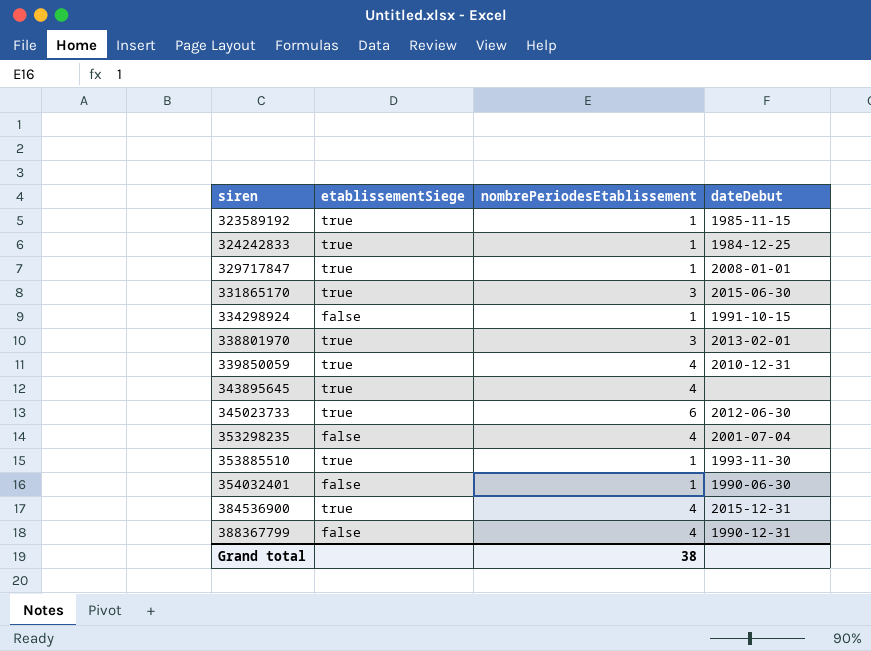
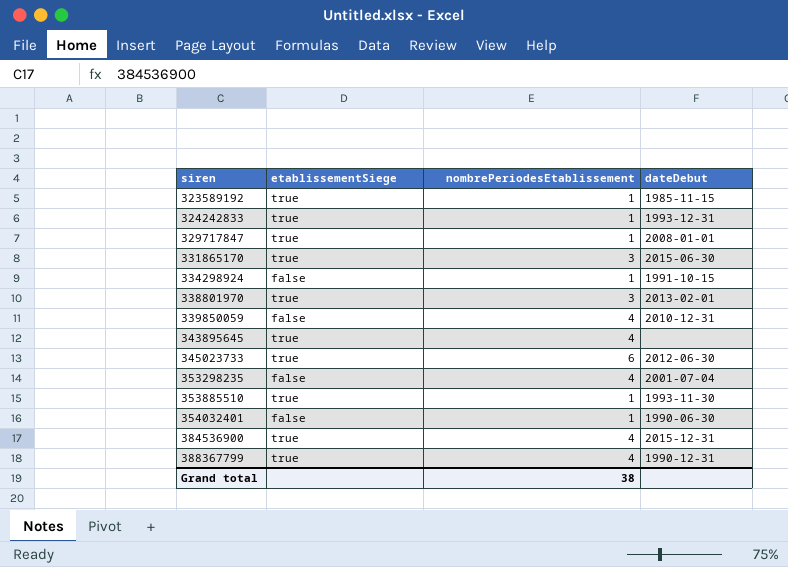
324242833 | dateDebut: 1984-12-25 -> 1993-12-31
339850059 | etablissementSiege: true -> false
388367799 | etablissementSiege: false -> true

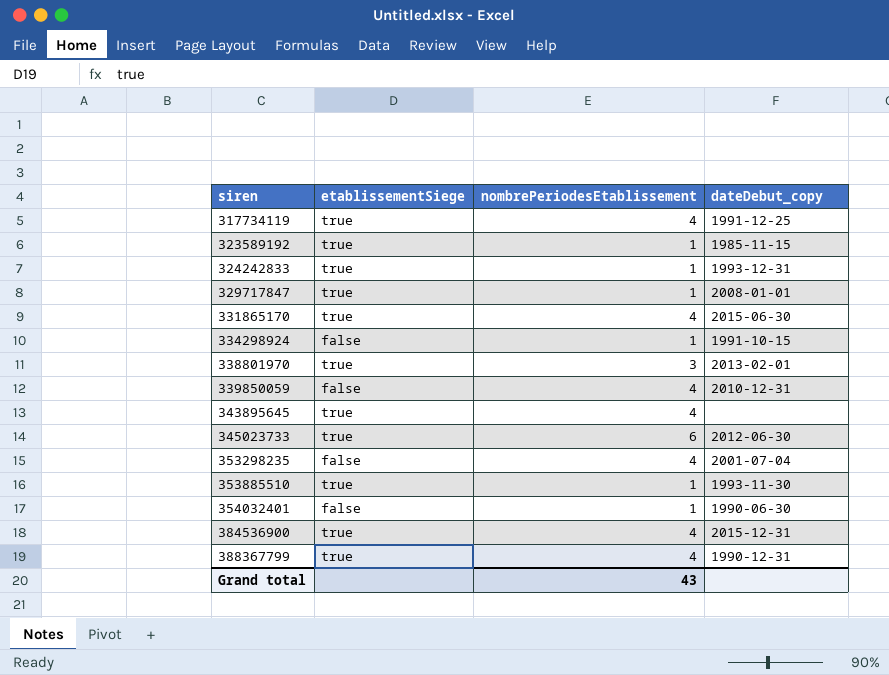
column name: dateDebut -> dateDebut_copy
row 317734119: none -> true | 4 | 1991-12-25
331865170 | nombrePeriodesEtablissement: 3 -> 4
Grand total | nombrePeriodesEtablissement: 38 -> 43

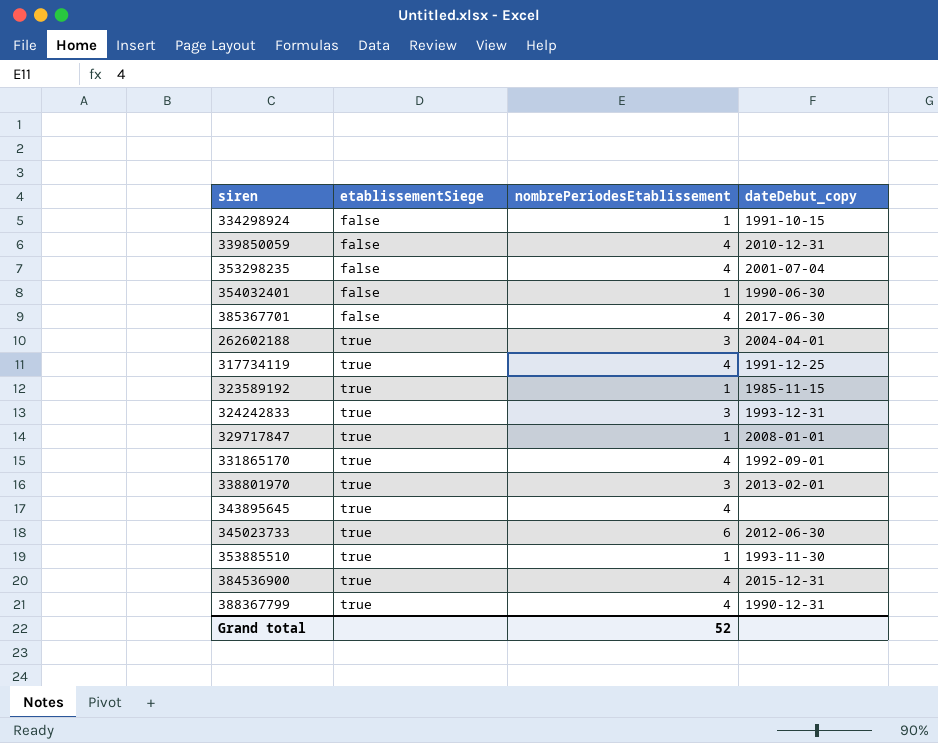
row order: siren ascending -> etablissementSiege ascending
row 385367701: none -> false | 4 | 2017-06-30
row 262602188: none -> true | 3 | 2004-04-01
324242833 | nombrePeriodesEtablissement: 1 -> 3
331865170 | dateDebut_copy: 2015-06-30 -> 1992-09-01
Grand total | nombrePeriodesEtablissement: 43 -> 52

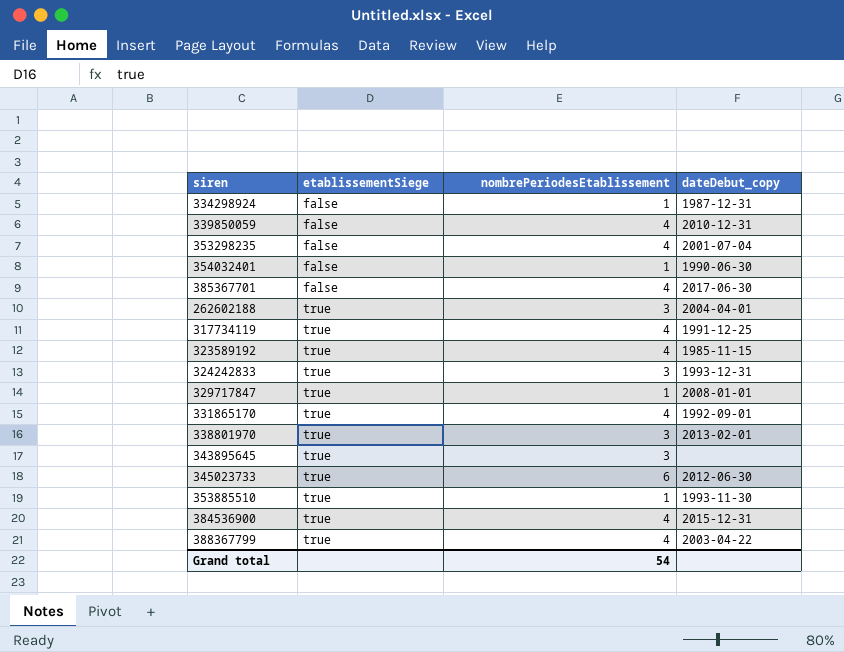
334298924 | dateDebut_copy: 1991-10-15 -> 1987-12-31
323589192 | nombrePeriodesEtablissement: 1 -> 4
343895645 | nombrePeriodesEtablissement: 4 -> 3
388367799 | dateDebut_copy: 1990-12-31 -> 2003-04-22
Grand total | nombrePeriodesEtablissement: 52 -> 54

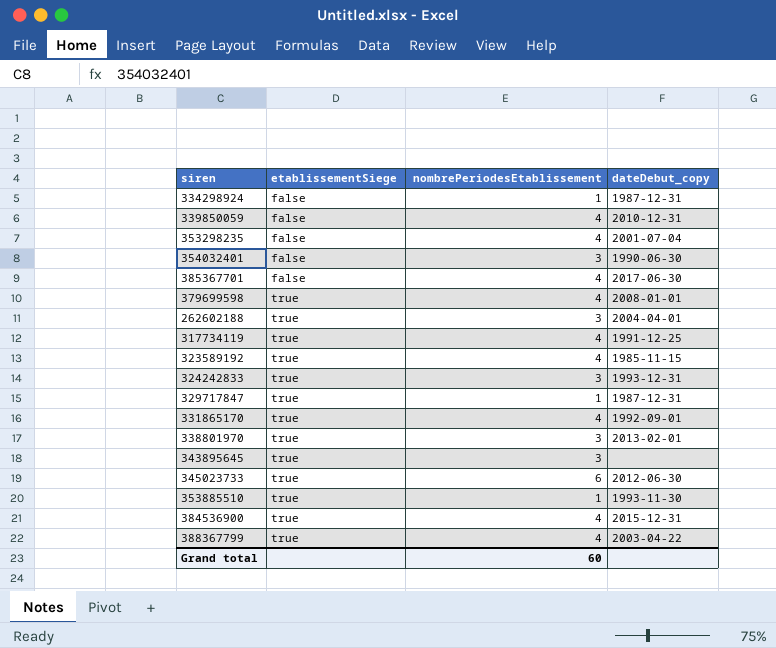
354032401 | nombrePeriodesEtablissement: 1 -> 3
row 379699598: none -> true | 4 | 2008-01-01
329717847 | dateDebut_copy: 2008-01-01 -> 1987-12-31
Grand total | nombrePeriodesEtablissement: 54 -> 60

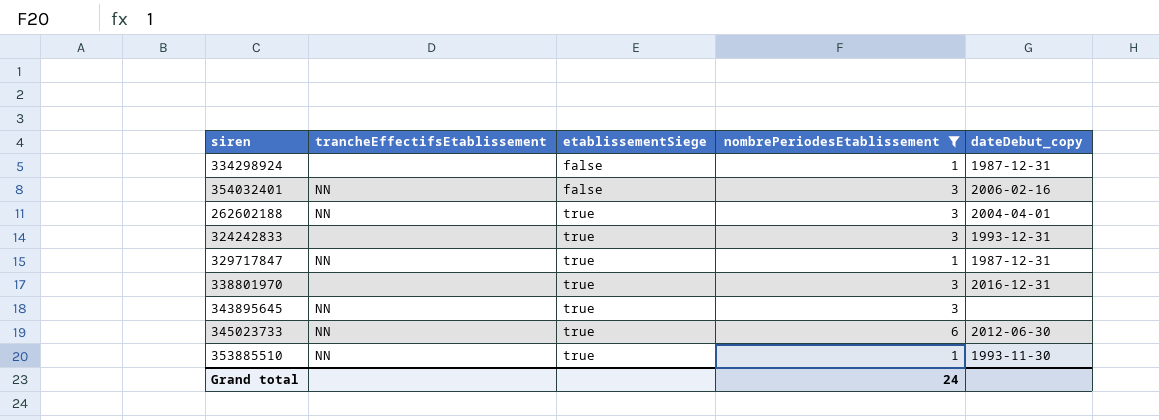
filter: none -> nombrePeriodesEtablissement != 4
column trancheEffectifsEtablissement | position: none -> 2
354032401 | dateDebut_copy: 1990-06-30 -> 2006-02-16
338801970 | dateDebut_copy: 2013-02-01 -> 2016-12-31
Grand total | nombrePeriodesEtablissement: 60 -> 24

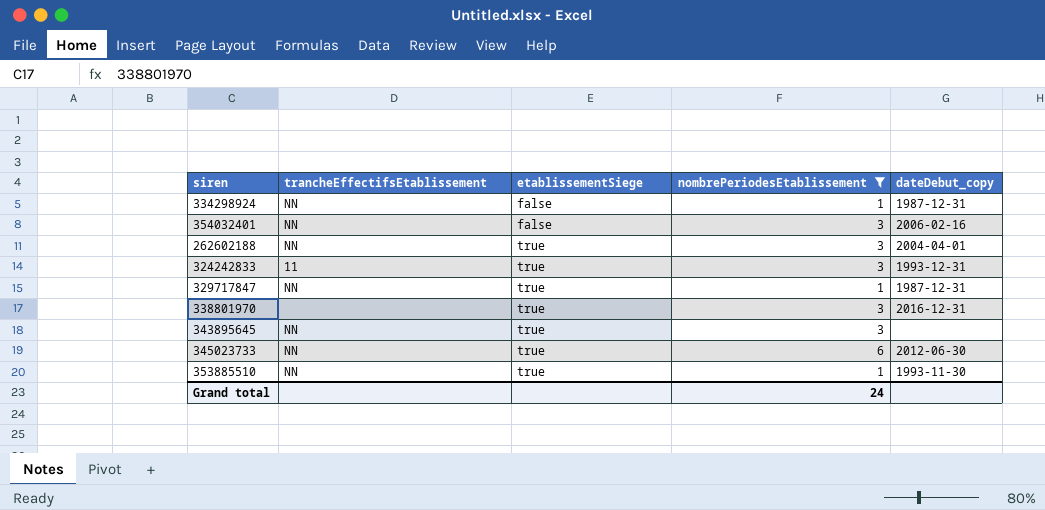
334298924 | trancheEffectifsEtablissement: none -> NN
324242833 | trancheEffectifsEtablissement: none -> 11

